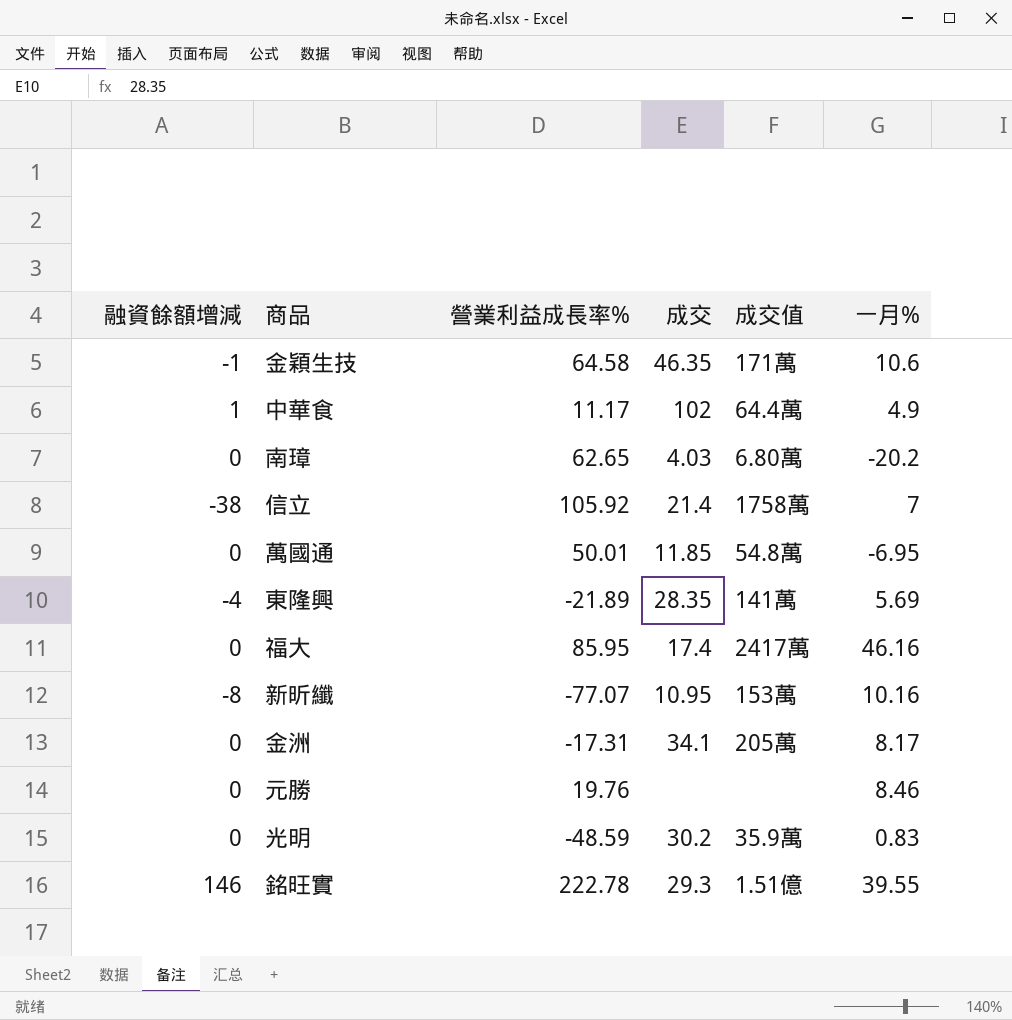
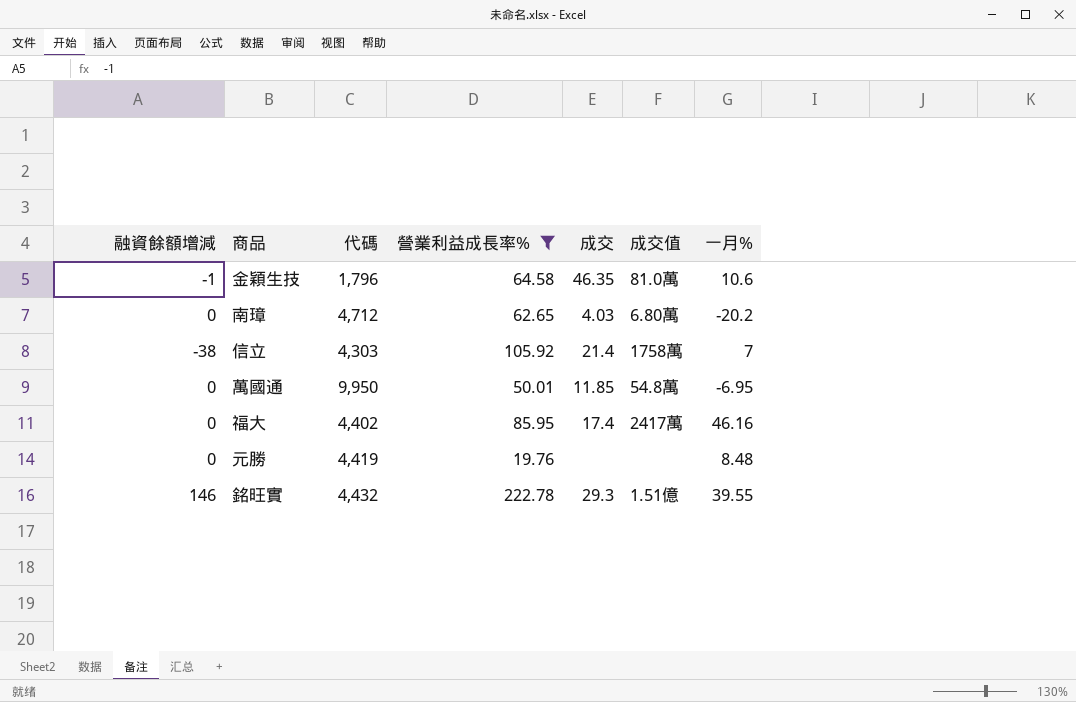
filter: none -> 營業利益成長率% >= 19.76
column 代碼 | position: none -> 3
金穎生技 | 成交值: 171萬 -> 81.0萬
元勝 | 一月%: 8.46 -> 8.48

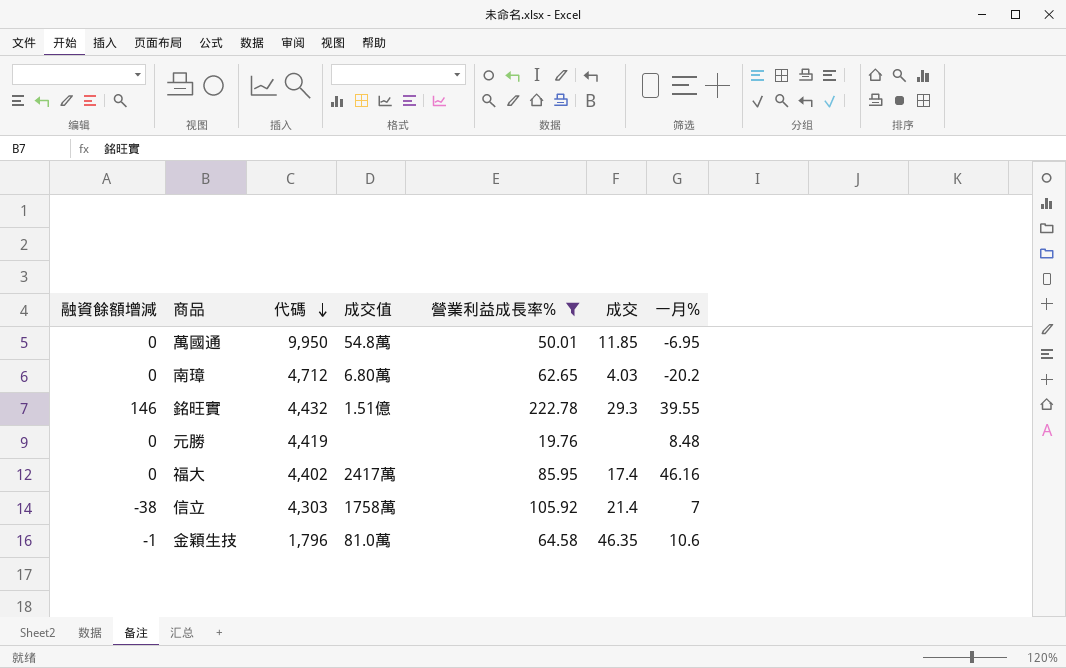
row order: none -> 代碼 descending
column 成交值 | position: 6 -> 4

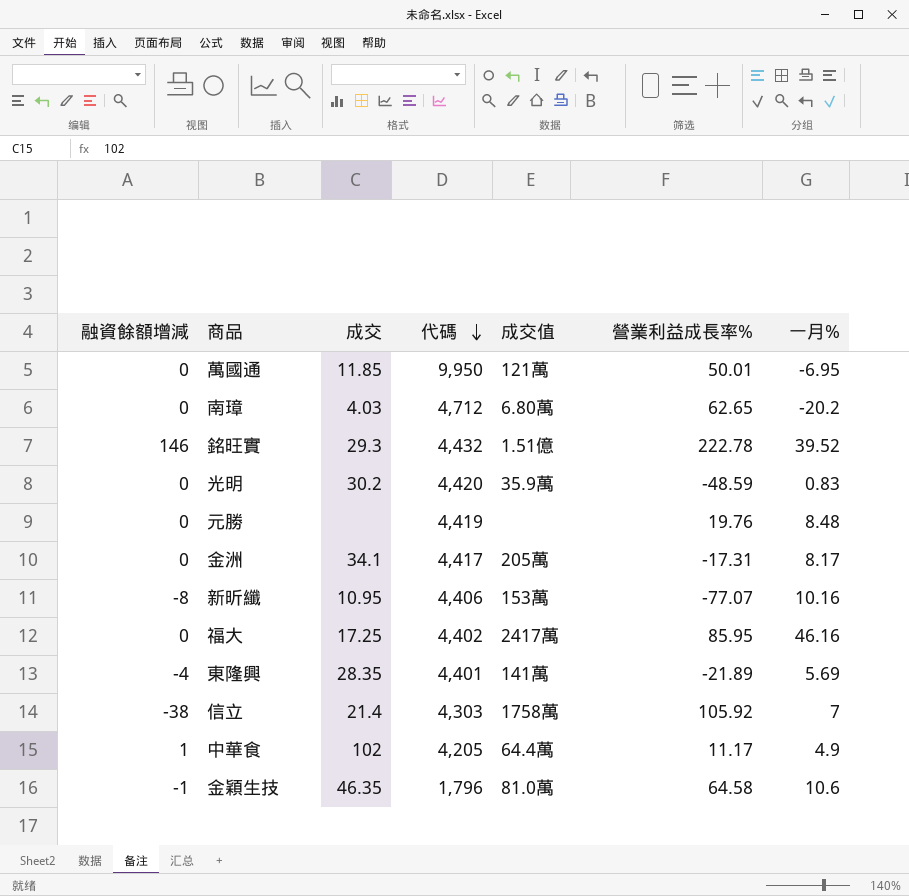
filter: 營業利益成長率% >= 19.76 -> none
column 成交 | position: 6 -> 3
萬國通 | 成交值: 54.8萬 -> 121萬
銘旺實 | 一月%: 39.55 -> 39.52
福大 | 成交: 17.4 -> 17.25

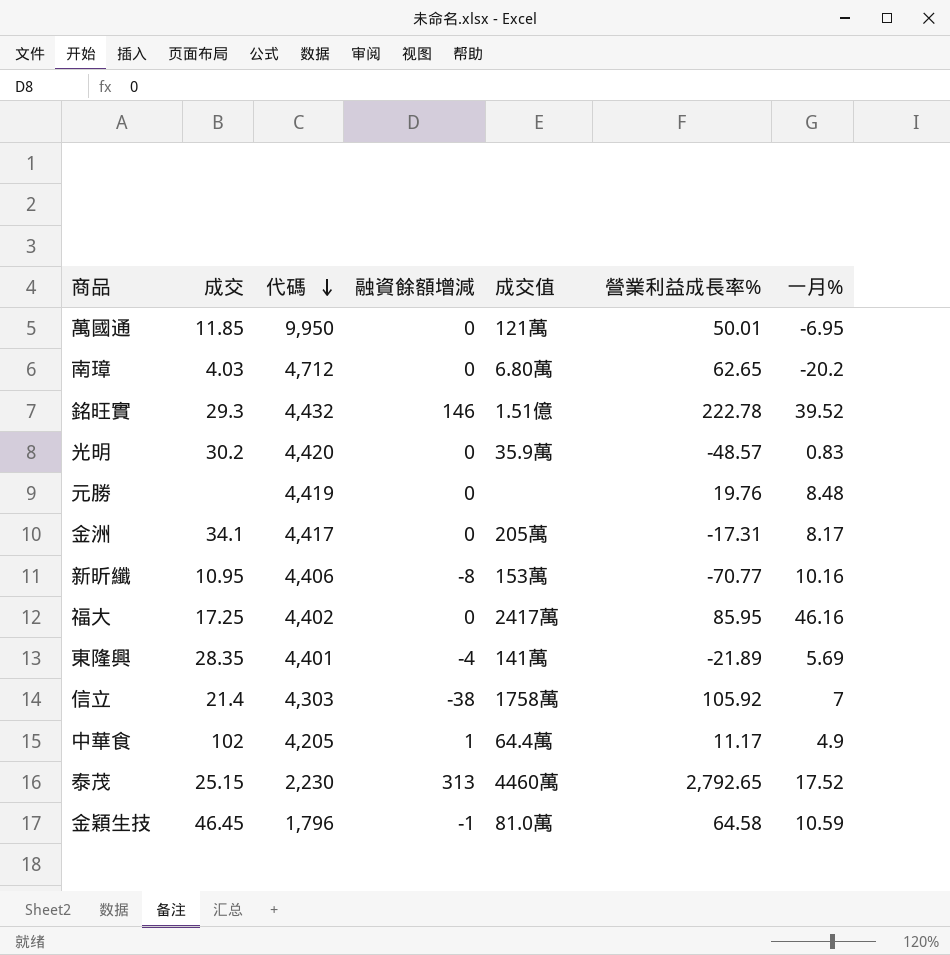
column 融資餘額增減 | position: 1 -> 4
光明 | 營業利益成長率%: -48.59 -> -48.57
新昕纖 | 營業利益成長率%: -77.07 -> -70.77
row 泰茂: none -> 25.15 | 2,230 | 313 | 4460萬 | 2,792.65 | 17.52
金穎生技 | 成交: 46.35 -> 46.45
金穎生技 | 一月%: 10.6 -> 10.59

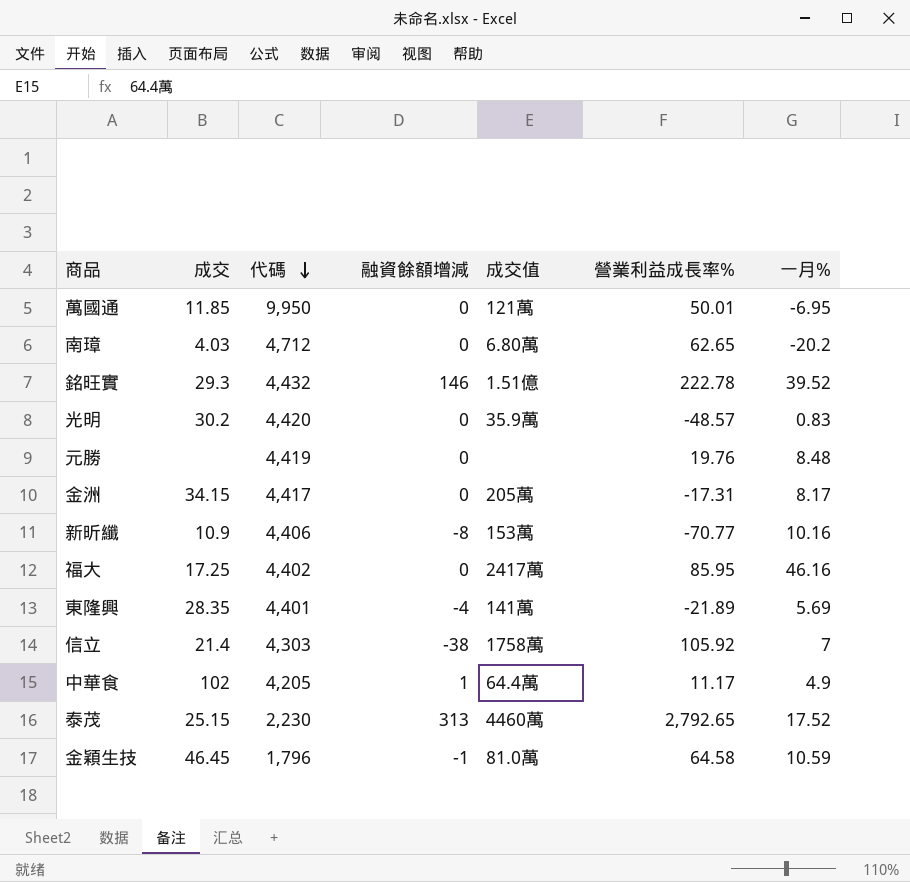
金洲 | 成交: 34.1 -> 34.15
新昕纖 | 成交: 10.95 -> 10.9

